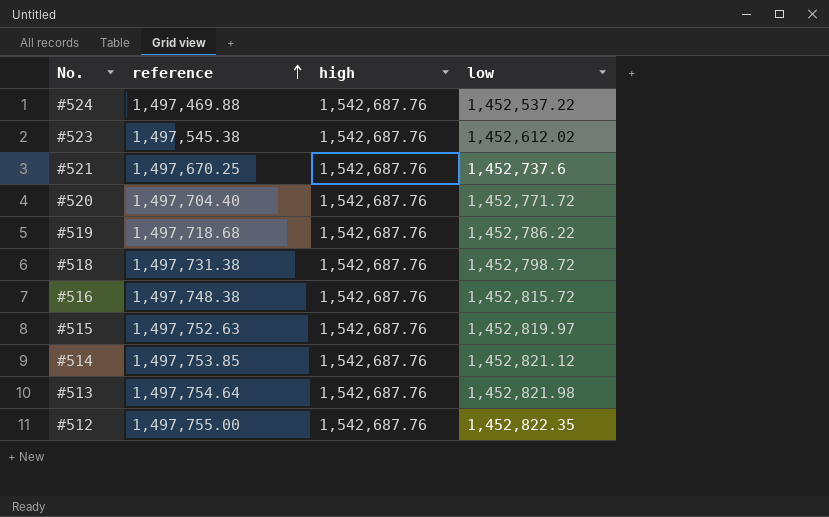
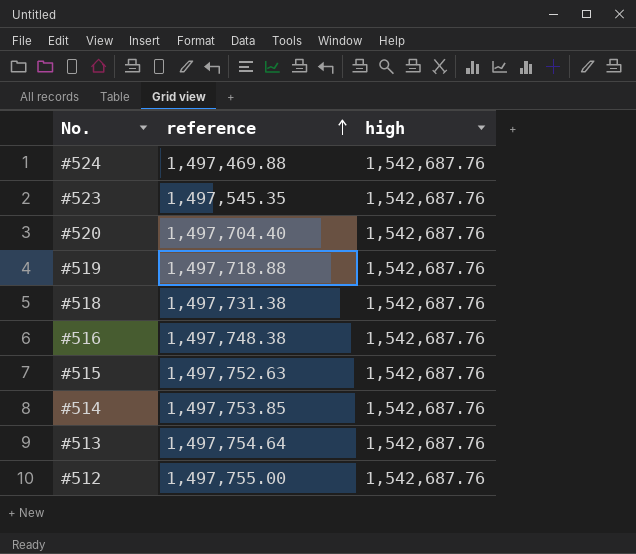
column low | position: 4 -> none
row #521: 1,497,670.25 | 1,542,687.76 | 1,452,737.6 -> none
#523 | reference: 1,497,545.38 -> 1,497,545.35
#519 | reference: 1,497,718.68 -> 1,497,718.88

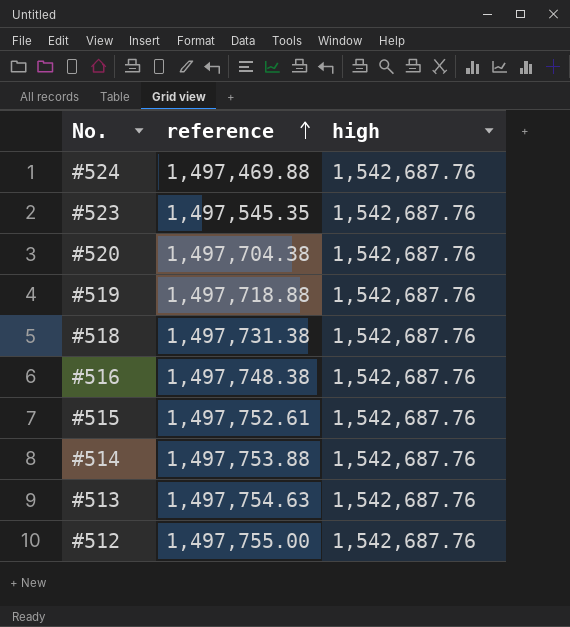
#520 | reference: 1,497,704.40 -> 1,497,704.38
#515 | reference: 1,497,752.63 -> 1,497,752.61
#514 | reference: 1,497,753.85 -> 1,497,753.88
#513 | reference: 1,497,754.64 -> 1,497,754.63

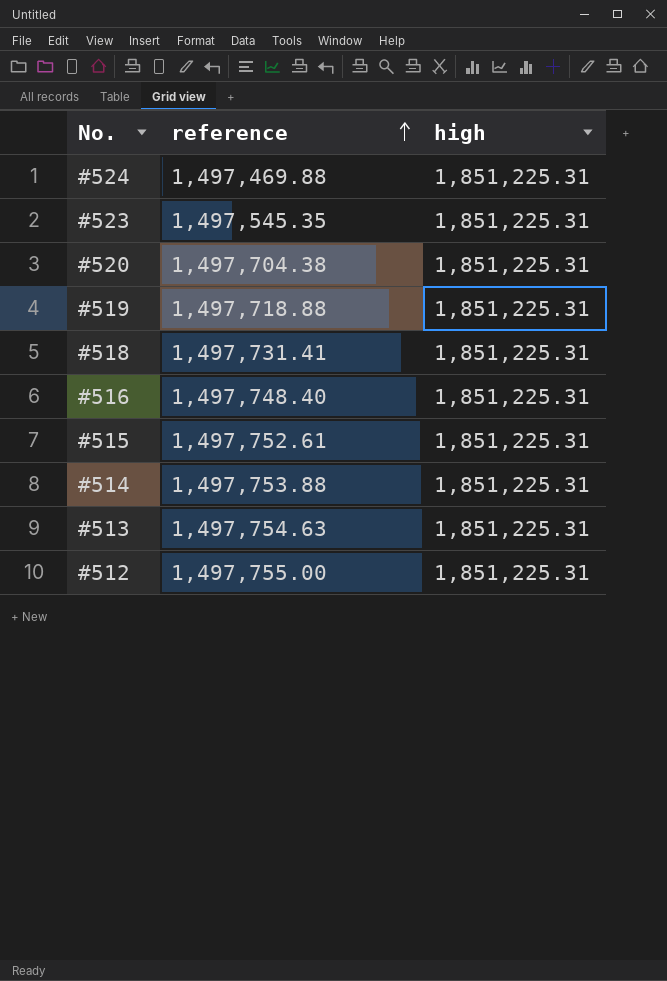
#524 | high: 1,542,687.76 -> 1,851,225.31
#523 | high: 1,542,687.76 -> 1,851,225.31
#520 | high: 1,542,687.76 -> 1,851,225.31
#519 | high: 1,542,687.76 -> 1,851,225.31
#518 | reference: 1,497,731.38 -> 1,497,731.41
#518 | high: 1,542,687.76 -> 1,851,225.31
#516 | reference: 1,497,748.38 -> 1,497,748.40
#516 | high: 1,542,687.76 -> 1,851,225.31
#515 | high: 1,542,687.76 -> 1,851,225.31
#514 | high: 1,542,687.76 -> 1,851,225.31
#513 | high: 1,542,687.76 -> 1,851,225.31
#512 | high: 1,542,687.76 -> 1,851,225.31

